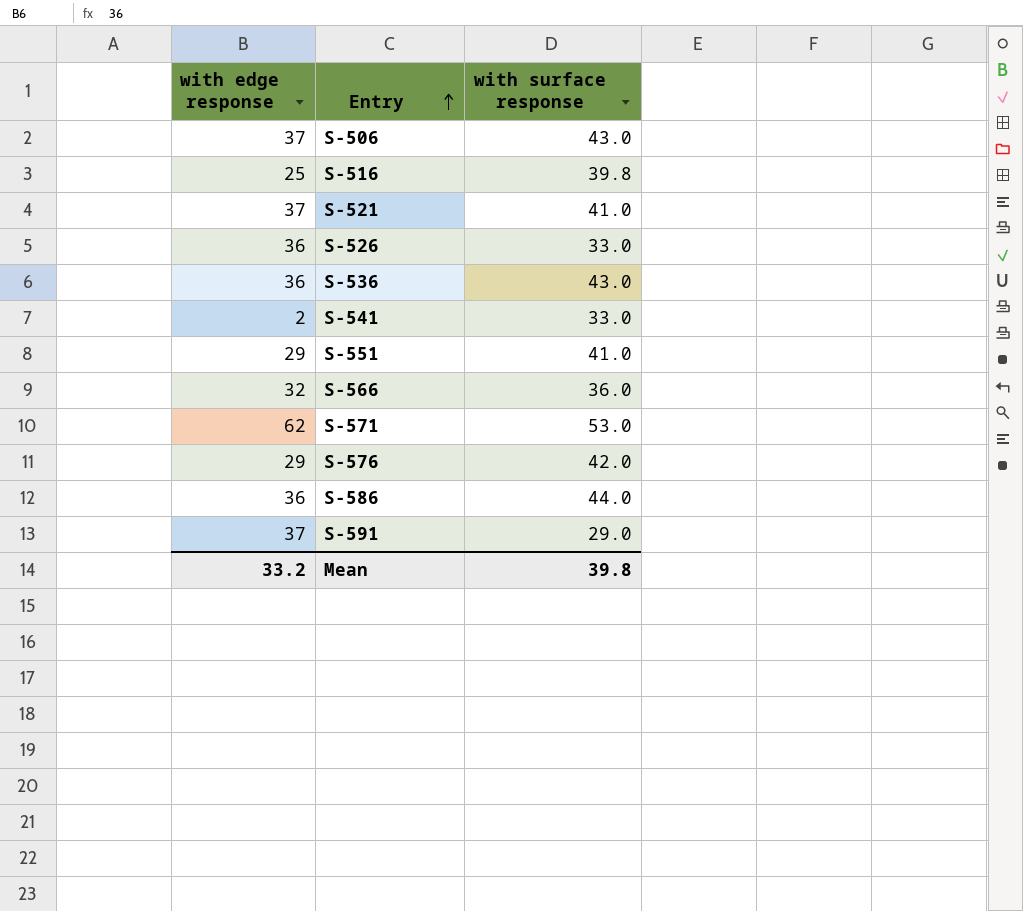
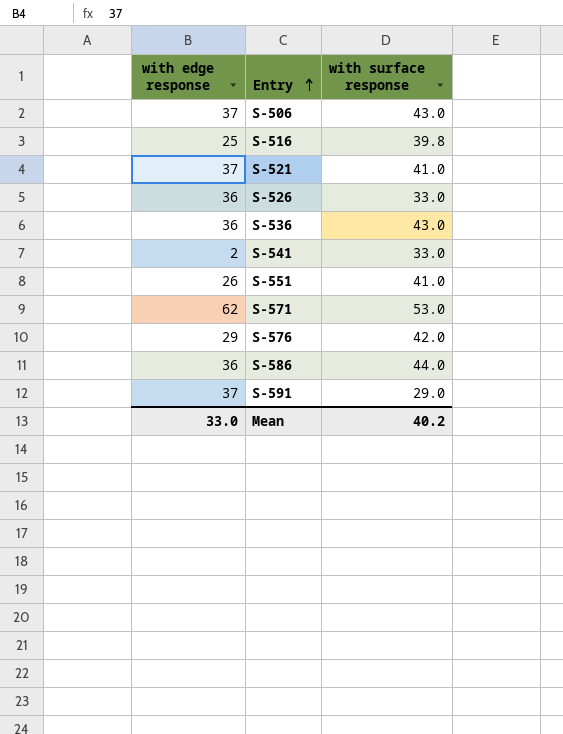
row S-566: 32 | 36.0 -> none
S-551 | with edge response: 29 -> 26
Mean | with edge response: 33.2 -> 33.0
Mean | with surface response: 39.8 -> 40.2

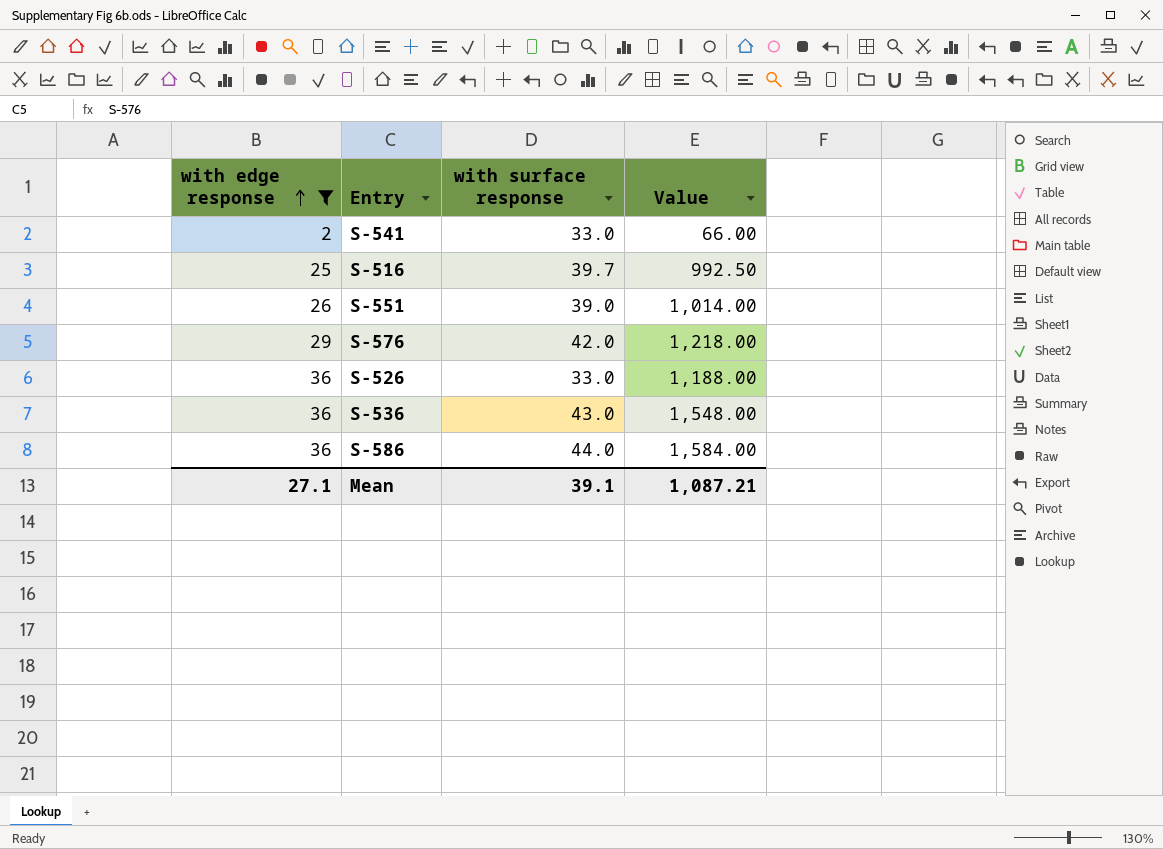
filter: none -> with edge response <= 36
row order: Entry ascending -> with edge response ascending
column Value | formula: none -> [with edge response] * [with surface response]
S-516 | with surface response: 39.8 -> 39.7
S-551 | with surface response: 41.0 -> 39.0
Mean | with edge response: 33.0 -> 27.1
Mean | with surface response: 40.2 -> 39.1

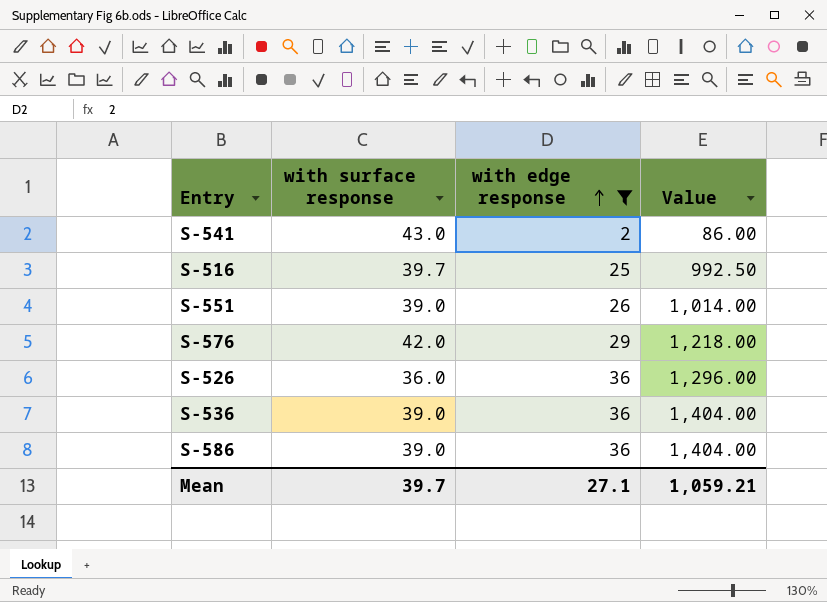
column with edge response | position: 1 -> 3
S-541 | with surface response: 33.0 -> 43.0
S-541 | Value: 66.00 -> 86.00
S-526 | with surface response: 33.0 -> 36.0
S-526 | Value: 1,188.00 -> 1,296.00
S-536 | with surface response: 43.0 -> 39.0
S-536 | Value: 1,548.00 -> 1,404.00
S-586 | with surface response: 44.0 -> 39.0
S-586 | Value: 1,584.00 -> 1,404.00
Mean | with surface response: 39.1 -> 39.7
Mean | Value: 1,087.21 -> 1,059.21

